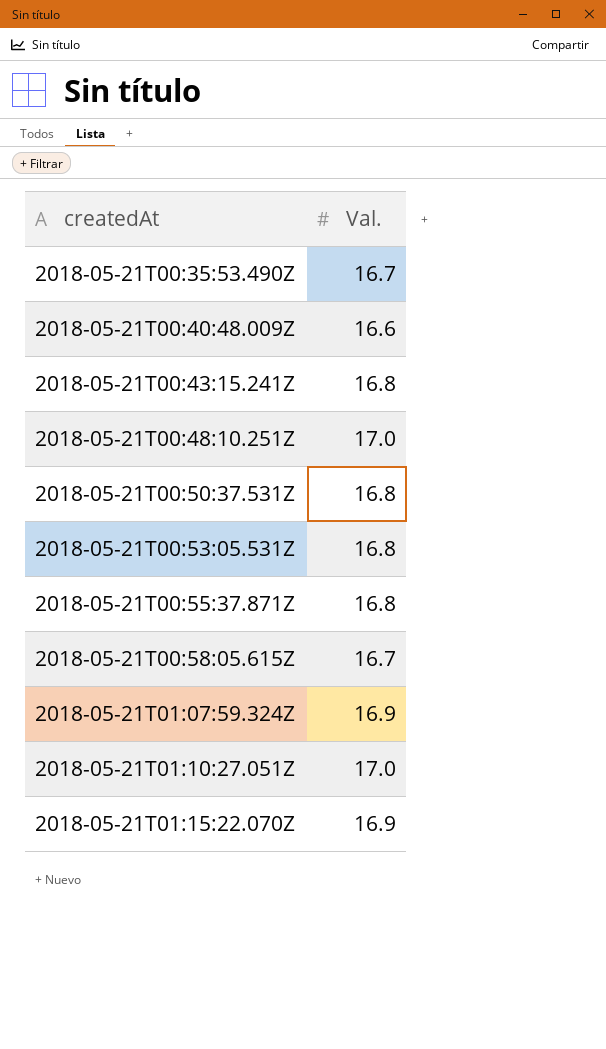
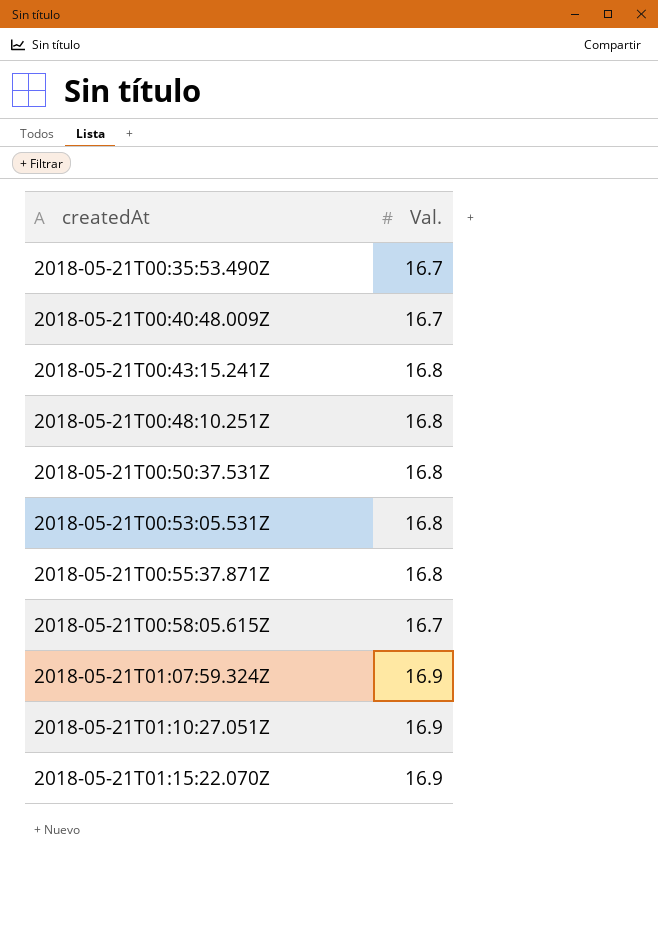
2018-05-21T00:40:48.009Z | Val.: 16.6 -> 16.7
2018-05-21T00:48:10.251Z | Val.: 17.0 -> 16.8
2018-05-21T01:10:27.051Z | Val.: 17.0 -> 16.9

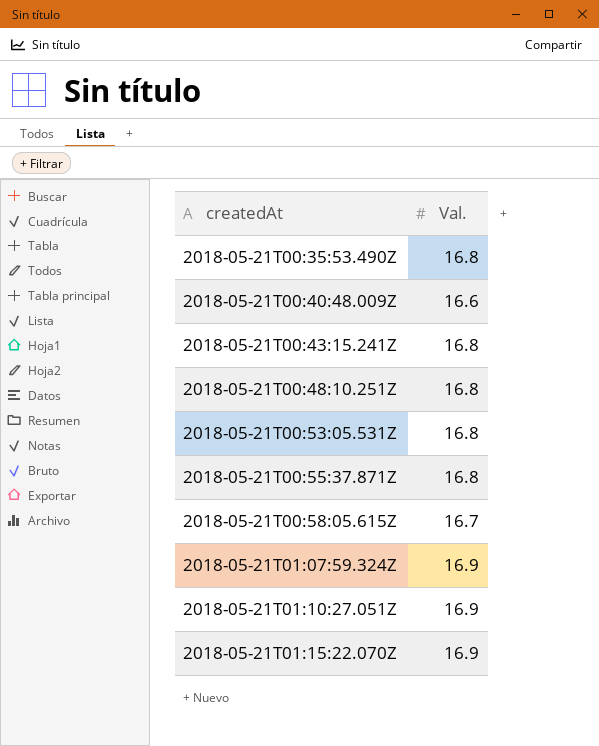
row 2018-05-21T00:50:37.531Z: 16.8 -> none
2018-05-21T00:35:53.490Z | Val.: 16.7 -> 16.8
2018-05-21T00:40:48.009Z | Val.: 16.7 -> 16.6

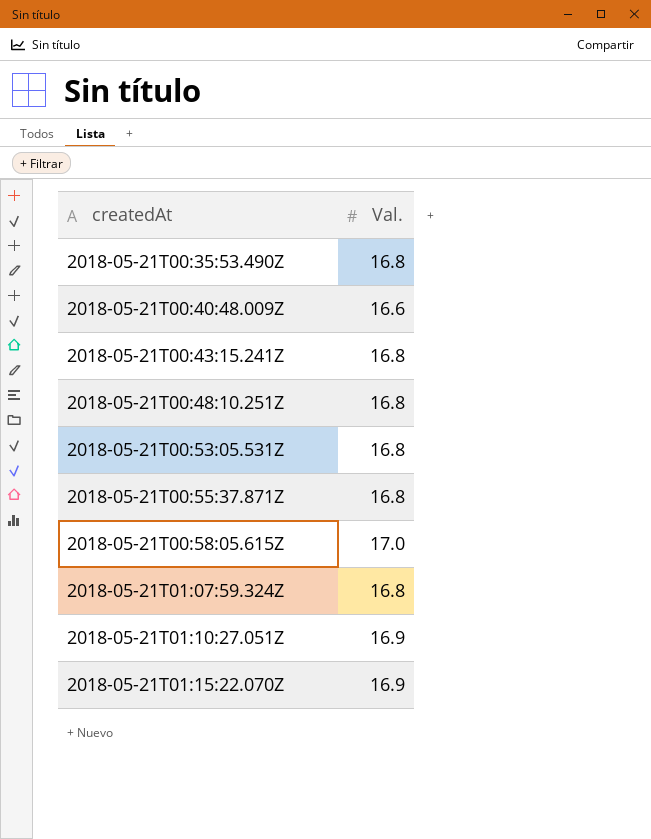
2018-05-21T00:58:05.615Z | Val.: 16.7 -> 17.0
2018-05-21T01:07:59.324Z | Val.: 16.9 -> 16.8

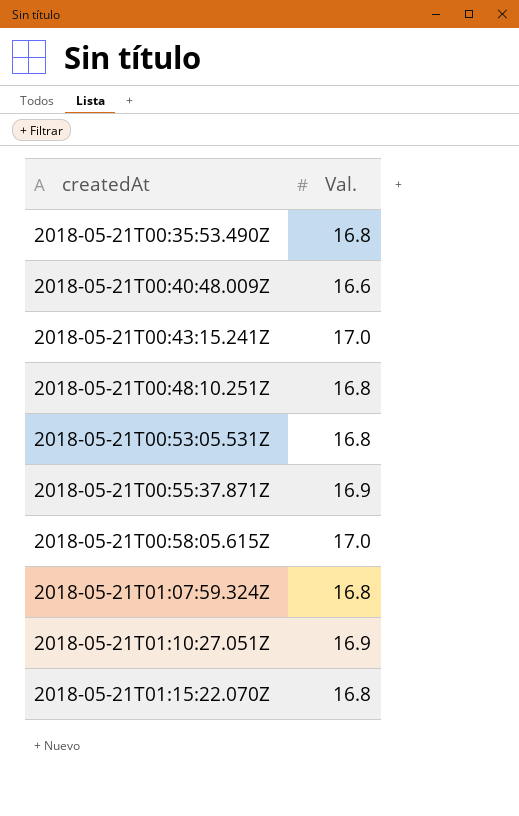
2018-05-21T00:43:15.241Z | Val.: 16.8 -> 17.0
2018-05-21T00:55:37.871Z | Val.: 16.8 -> 16.9
2018-05-21T01:15:22.070Z | Val.: 16.9 -> 16.8

